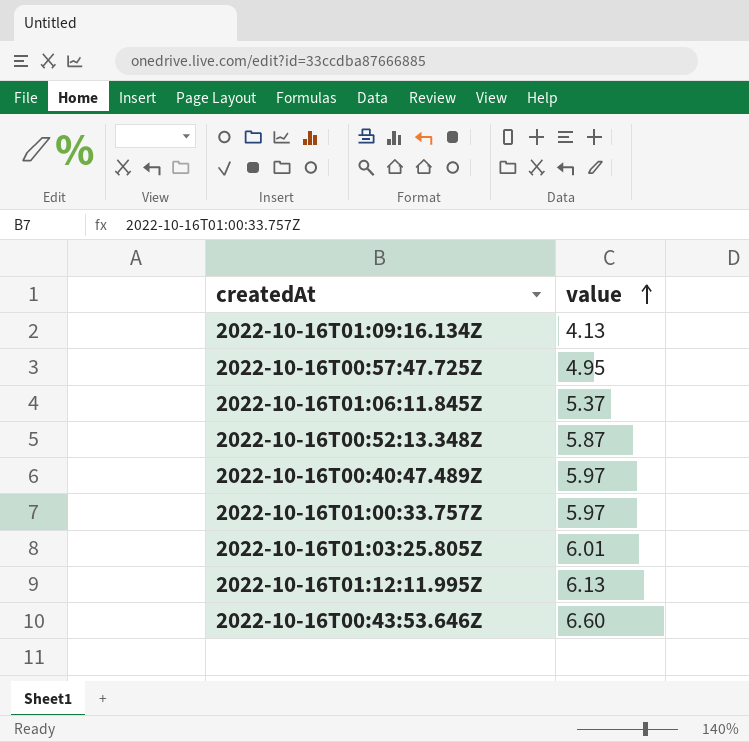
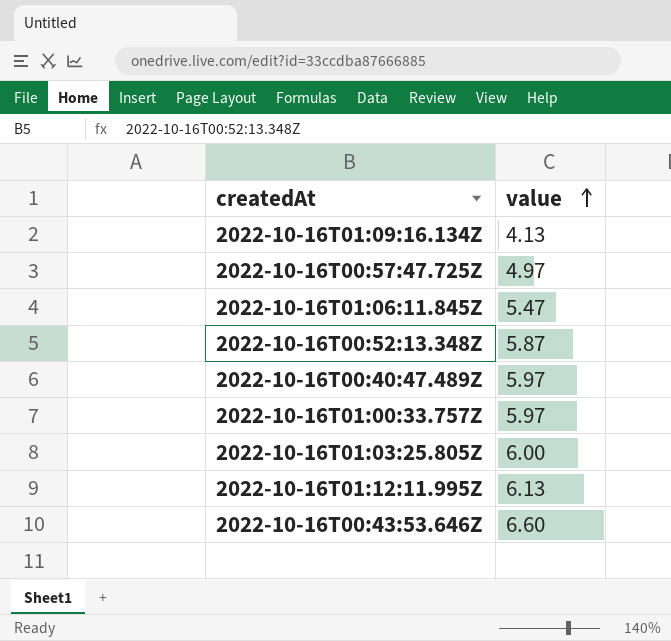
2022-10-16T00:57:47.725Z | value: 4.95 -> 4.97
2022-10-16T01:06:11.845Z | value: 5.37 -> 5.47
2022-10-16T01:03:25.805Z | value: 6.01 -> 6.00

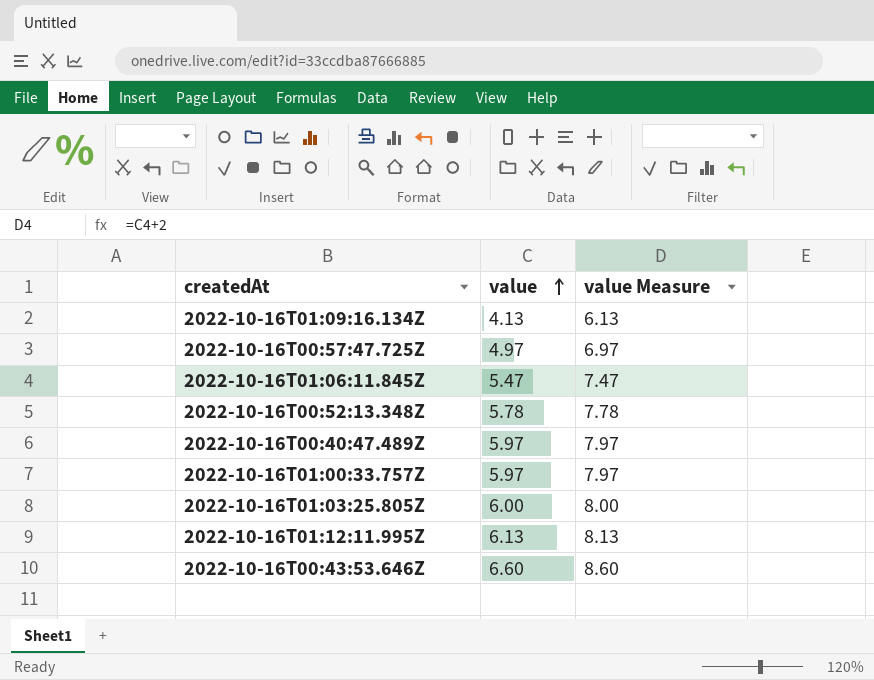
column value Measure | formula: none -> [value] + 2
2022-10-16T00:52:13.348Z | value: 5.87 -> 5.78

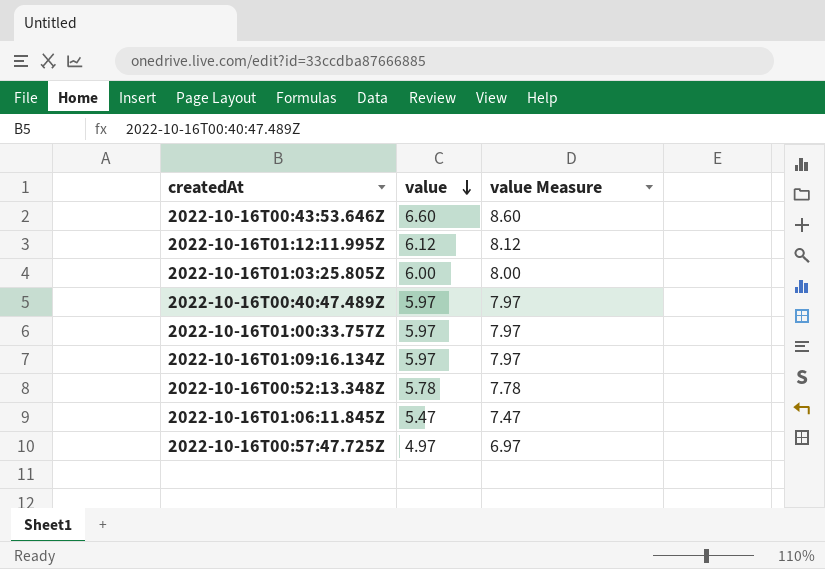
row order: value ascending -> value descending
2022-10-16T01:12:11.995Z | value: 6.13 -> 6.12
2022-10-16T01:12:11.995Z | value Measure: 8.13 -> 8.12
2022-10-16T01:09:16.134Z | value: 4.13 -> 5.97
2022-10-16T01:09:16.134Z | value Measure: 6.13 -> 7.97

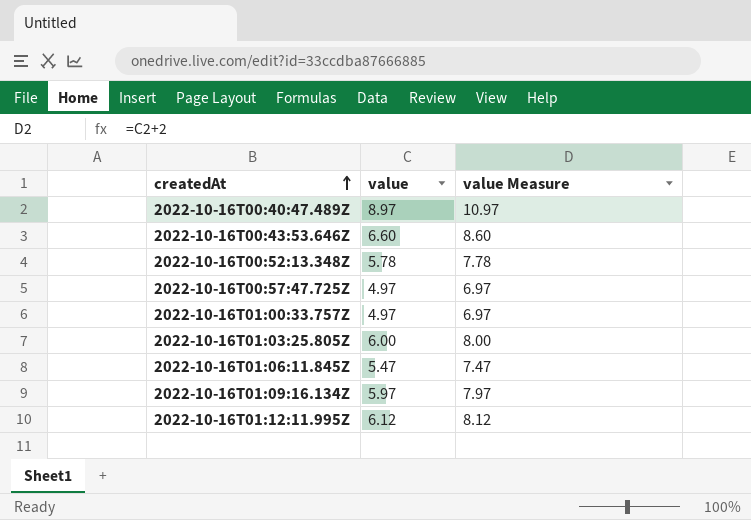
row order: value descending -> createdAt ascending
2022-10-16T00:40:47.489Z | value: 5.97 -> 8.97
2022-10-16T00:40:47.489Z | value Measure: 7.97 -> 10.97
2022-10-16T01:00:33.757Z | value: 5.97 -> 4.97
2022-10-16T01:00:33.757Z | value Measure: 7.97 -> 6.97

